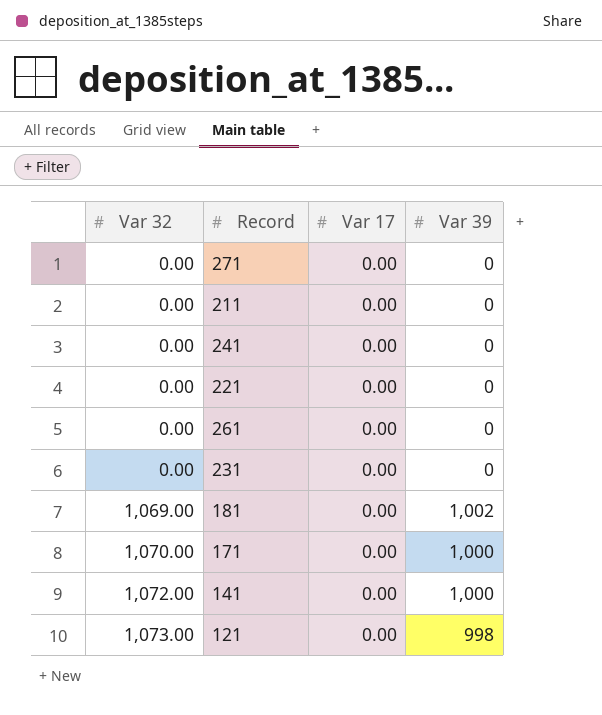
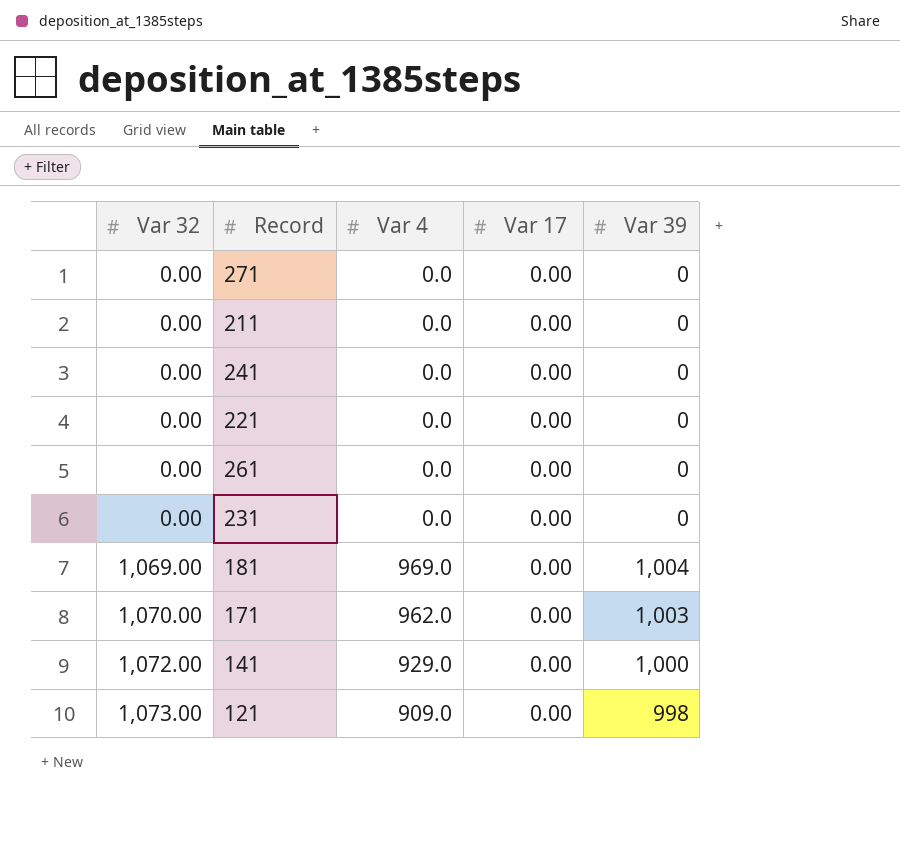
column Var 4 | position: none -> 3
181 | Var 39: 1,002 -> 1,004
171 | Var 39: 1,000 -> 1,003

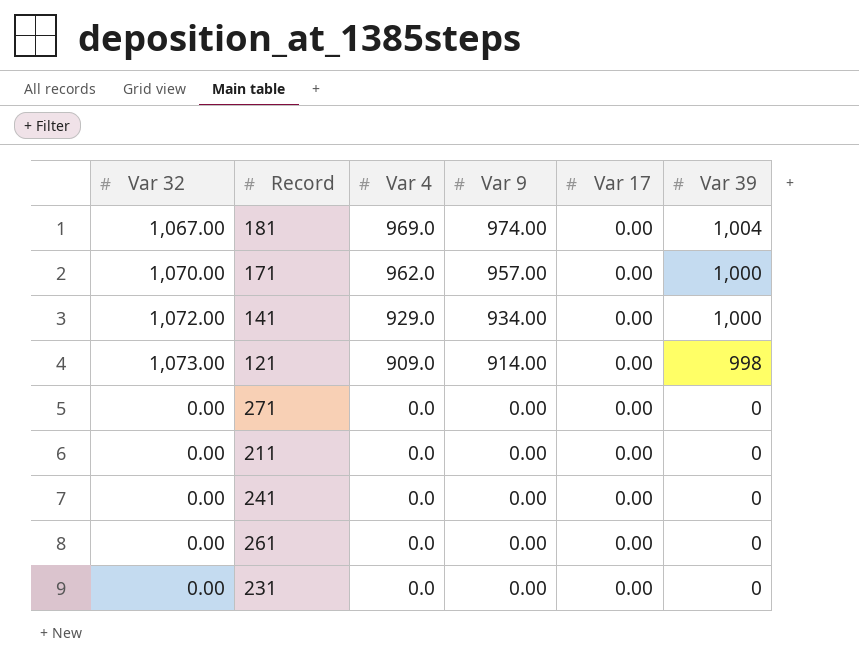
row order: Var 32 ascending -> Var 4 descending
column Var 9 | position: none -> 4
row 221: 0.00 | 0.0 | 0.00 | 0 -> none
181 | Var 32: 1,069.00 -> 1,067.00
171 | Var 39: 1,003 -> 1,000

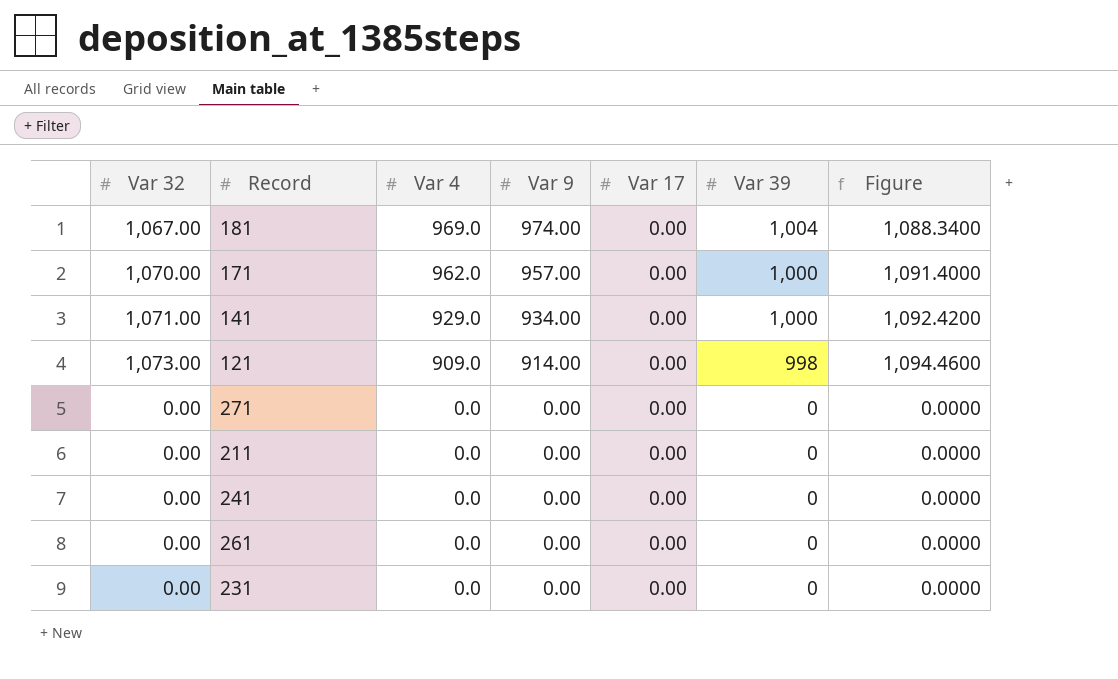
column Figure | formula: none -> [Var 32] * 1.02
141 | Var 32: 1,072.00 -> 1,071.00

